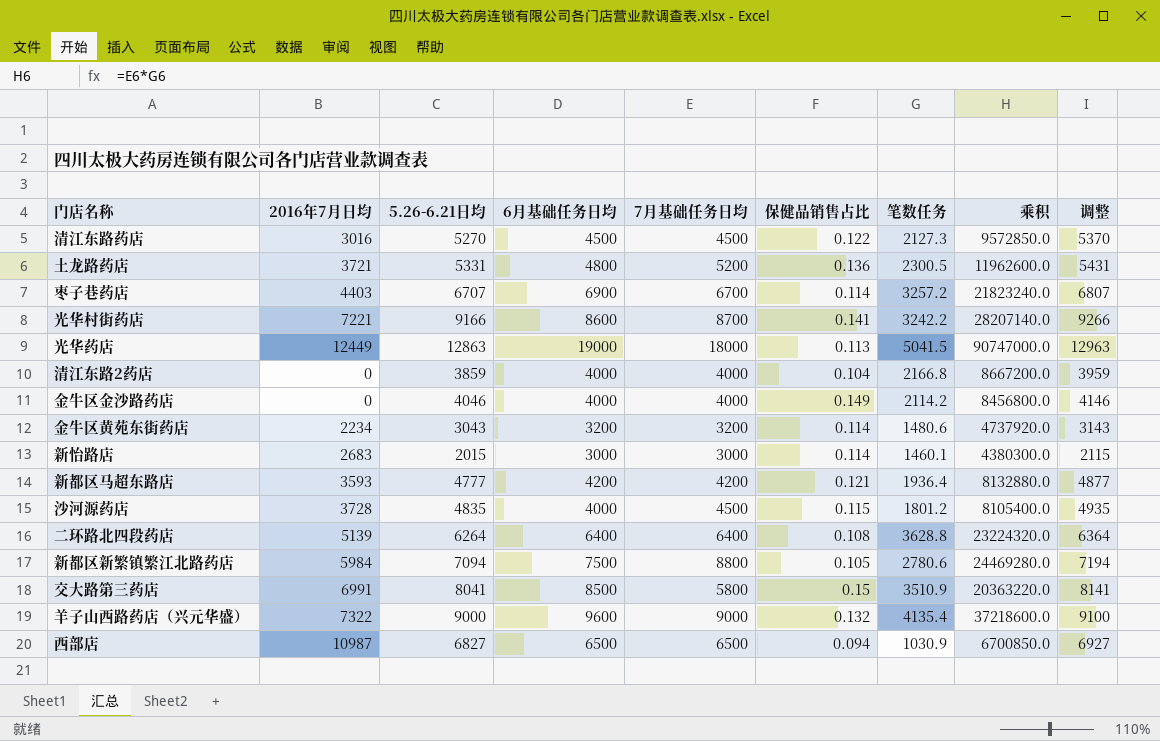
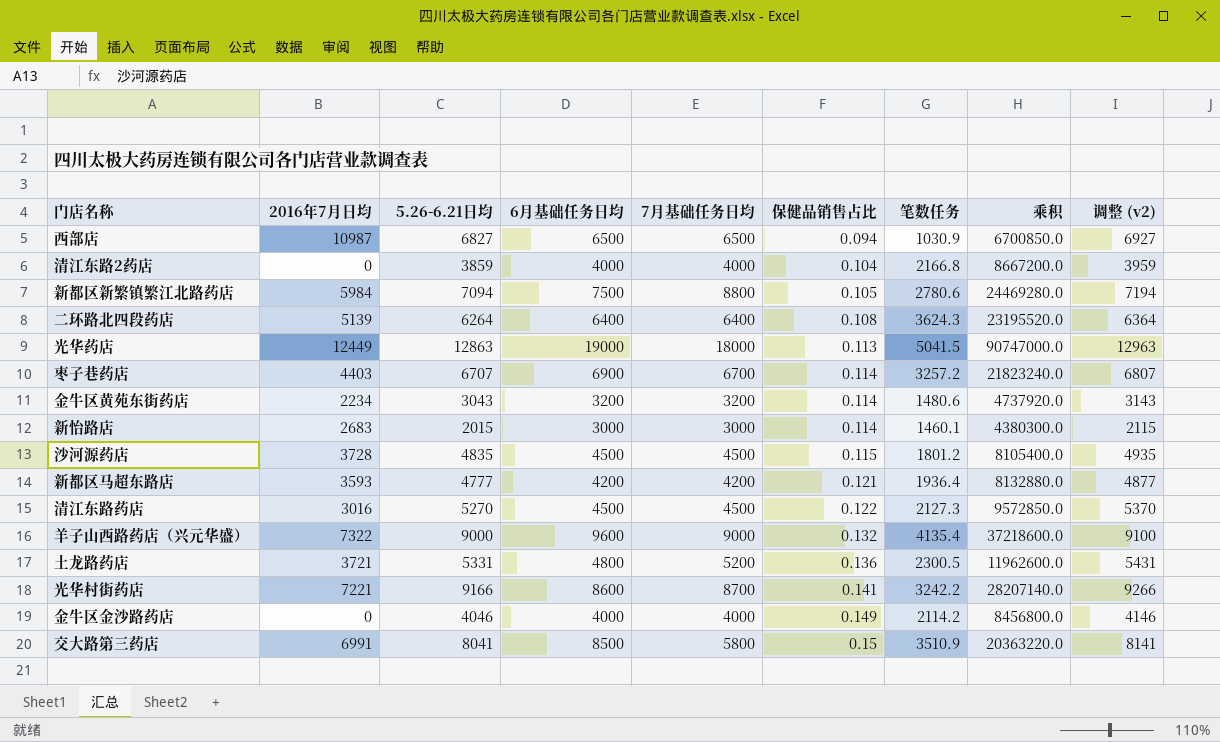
row order: none -> 保健品销售占比 ascending
column name: 调整 -> 调整 (v2)
二环路北四段药店 | 笔数任务: 3628.8 -> 3624.3
二环路北四段药店 | 乘积: 23224320.0 -> 23195520.0
沙河源药店 | 6月基础任务日均: 4000 -> 4500

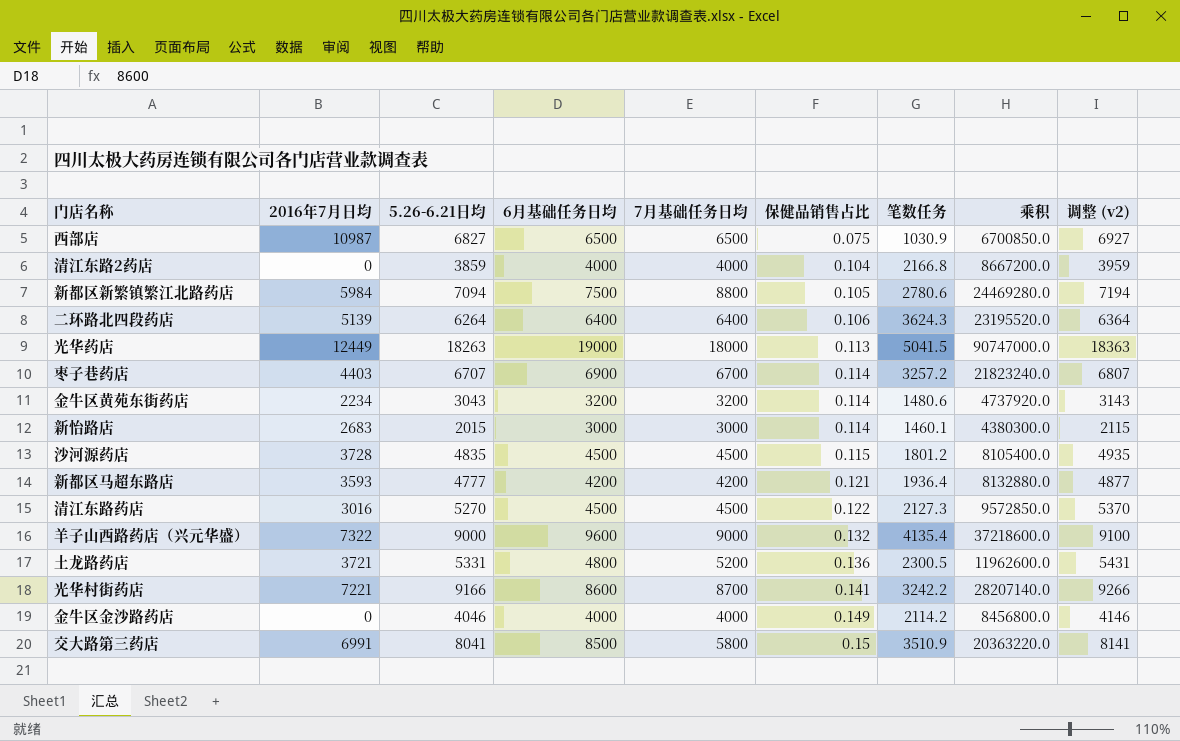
西部店 | 保健品销售占比: 0.094 -> 0.075
二环路北四段药店 | 保健品销售占比: 0.108 -> 0.106
光华药店 | 5.26-6.21日均: 12863 -> 18263
光华药店 | 调整 (v2): 12963 -> 18363

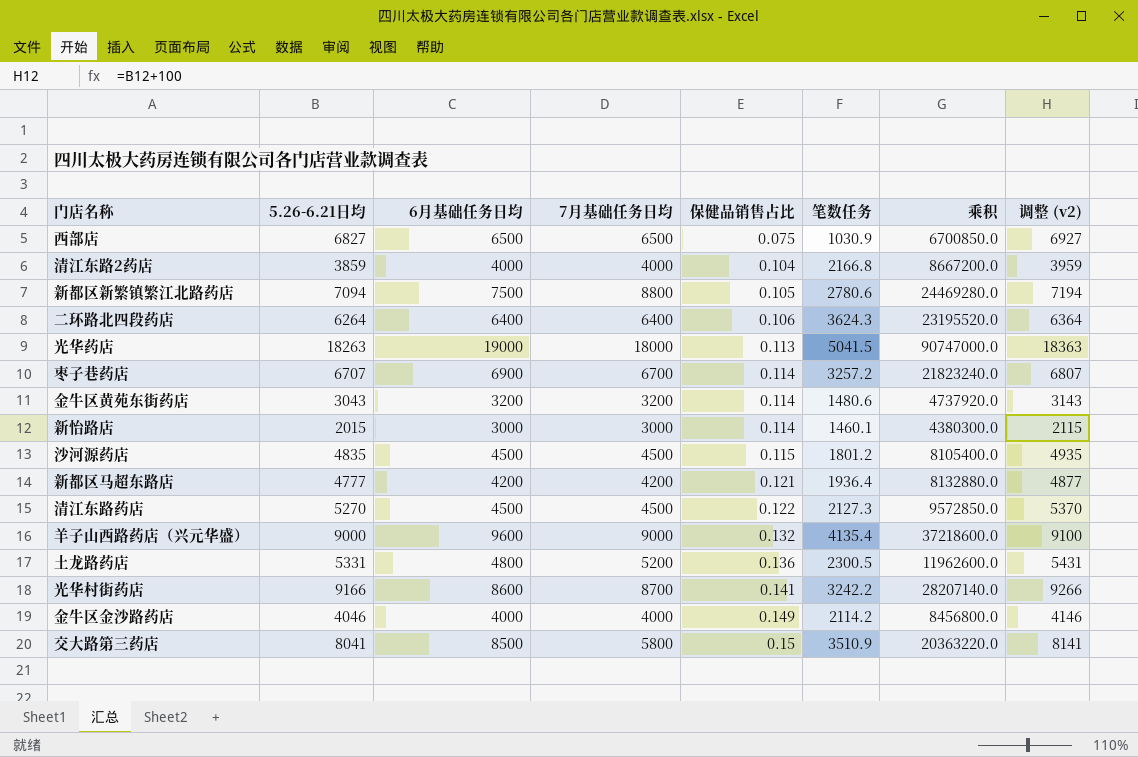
column 2016年7月日均 | position: 2 -> none

